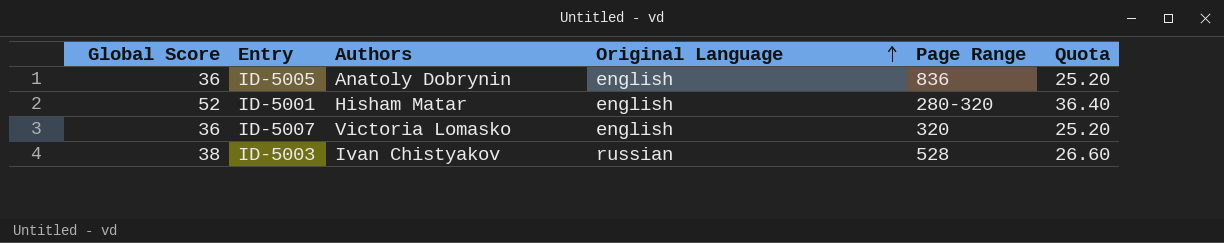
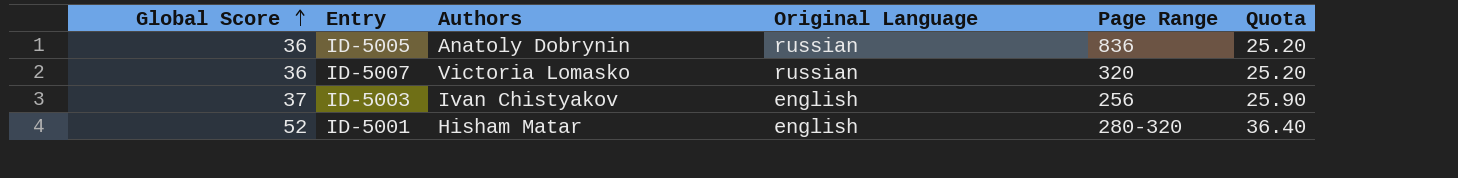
row order: Original Language ascending -> Global Score ascending
ID-5005 | Original Language: english -> russian
ID-5007 | Original Language: english -> russian
ID-5003 | Global Score: 38 -> 37
ID-5003 | Original Language: russian -> english
ID-5003 | Page Range: 528 -> 256
ID-5003 | Quota: 26.60 -> 25.90

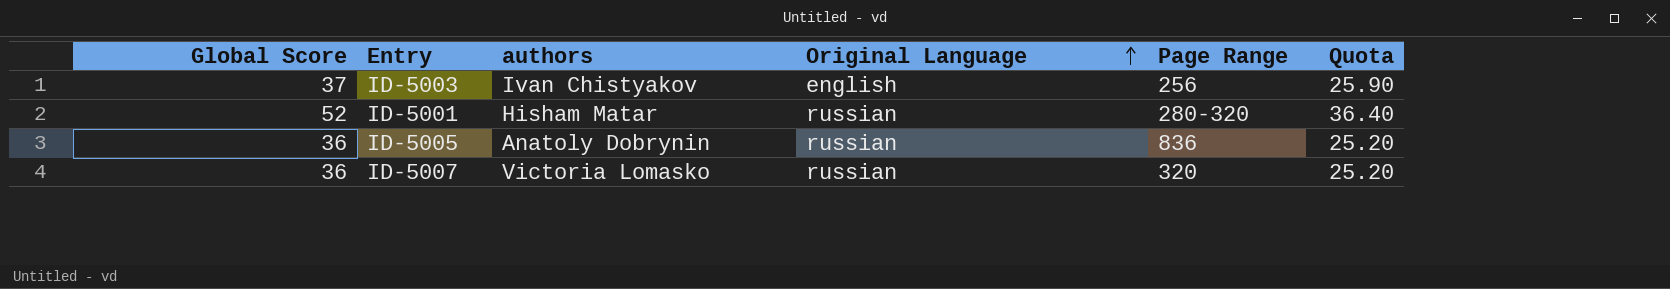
row order: Global Score ascending -> Original Language ascending
column name: Authors -> authors
ID-5001 | Original Language: english -> russian

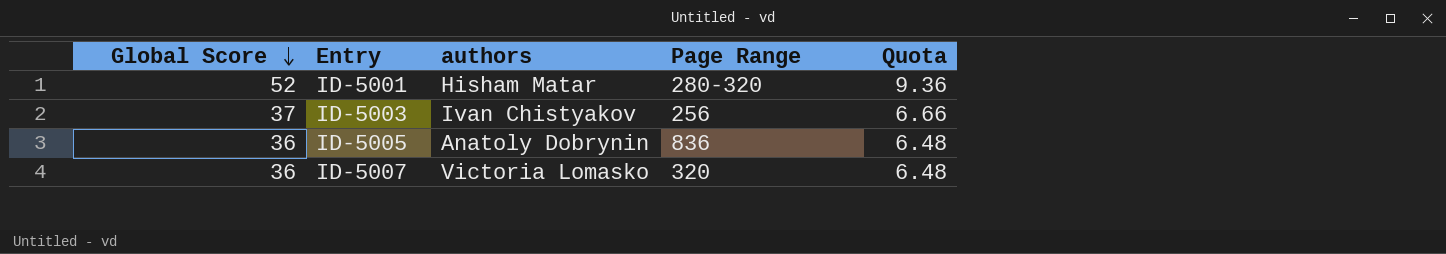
row order: Original Language ascending -> Global Score descending
column Original Language | position: 4 -> none
column Quota | formula: [Global Score] * 0.7 -> [Global Score] * 0.18

